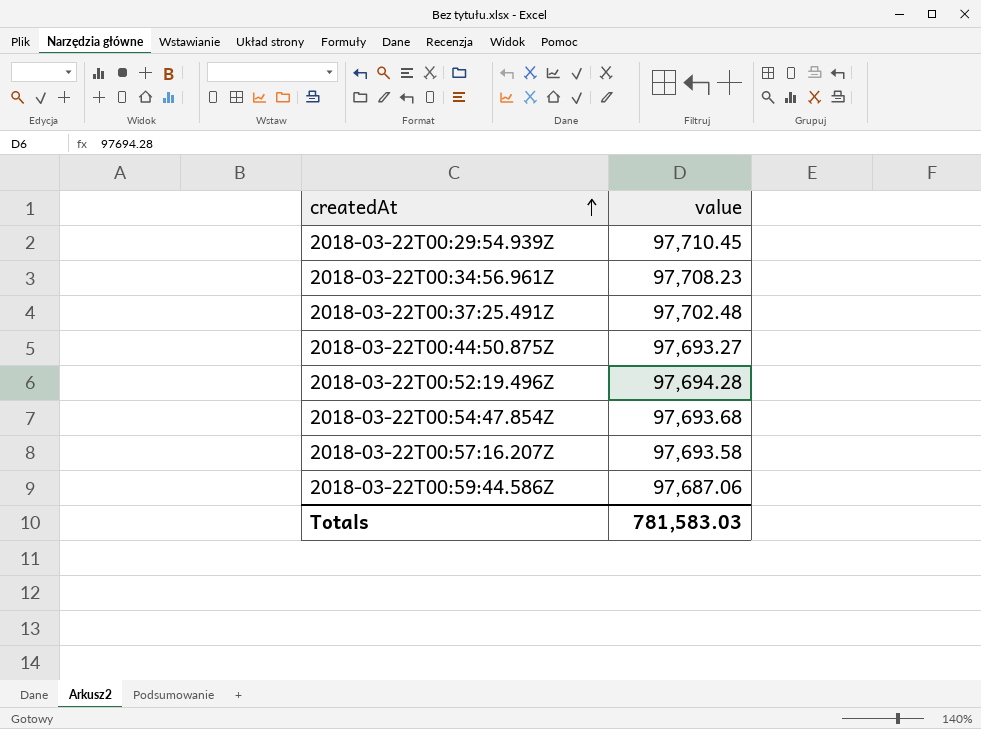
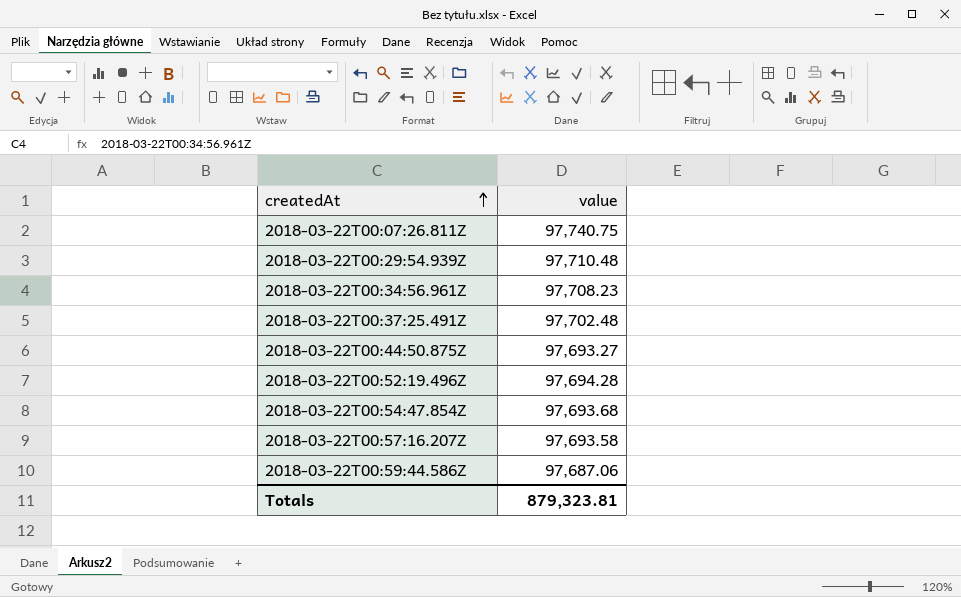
row 2018-03-22T00:07:26.811Z: none -> 97,740.75
2018-03-22T00:29:54.939Z | value: 97,710.45 -> 97,710.48
Totals | value: 781,583.03 -> 879,323.81

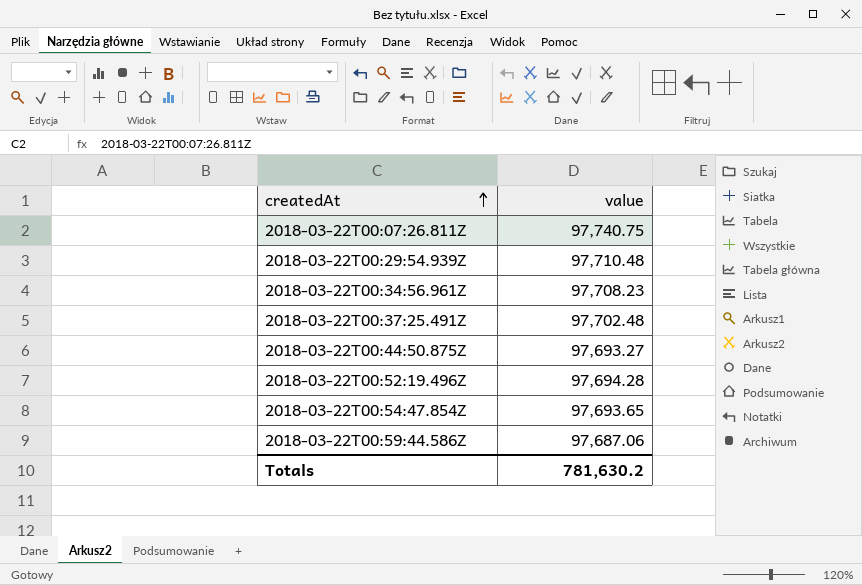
row 2018-03-22T00:57:16.207Z: 97,693.58 -> none
2018-03-22T00:54:47.854Z | value: 97,693.68 -> 97,693.65
Totals | value: 879,323.81 -> 781,630.2

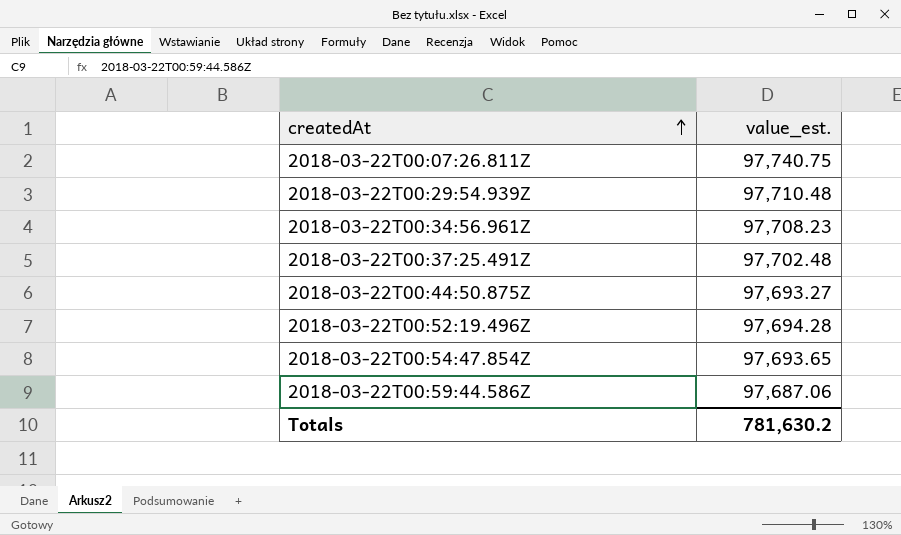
column name: value -> value_est.

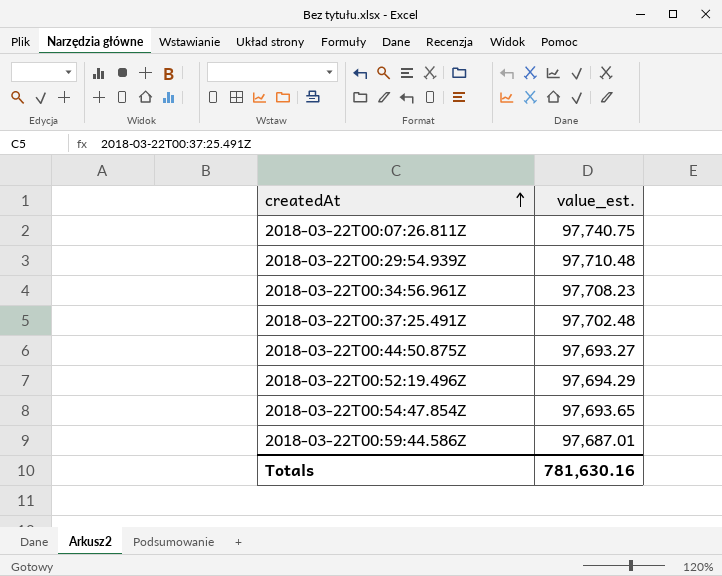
2018-03-22T00:52:19.496Z | value_est.: 97,694.28 -> 97,694.29
2018-03-22T00:59:44.586Z | value_est.: 97,687.06 -> 97,687.01
Totals | value_est.: 781,630.2 -> 781,630.16

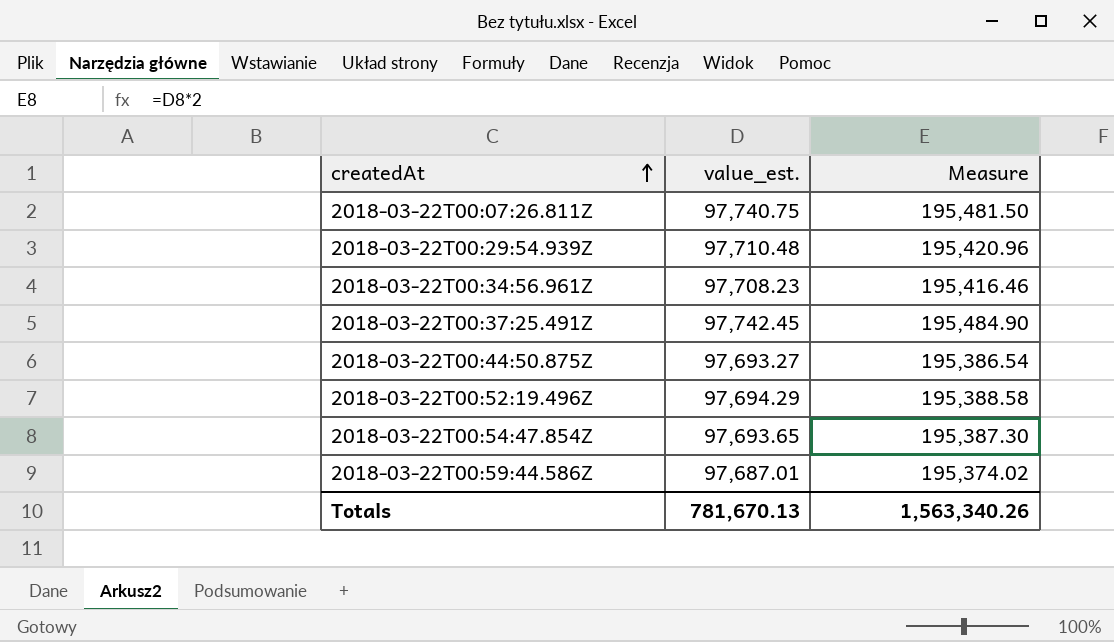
column Measure | formula: none -> [value_est.] * 2
2018-03-22T00:37:25.491Z | value_est.: 97,702.48 -> 97,742.45
Totals | value_est.: 781,630.16 -> 781,670.13

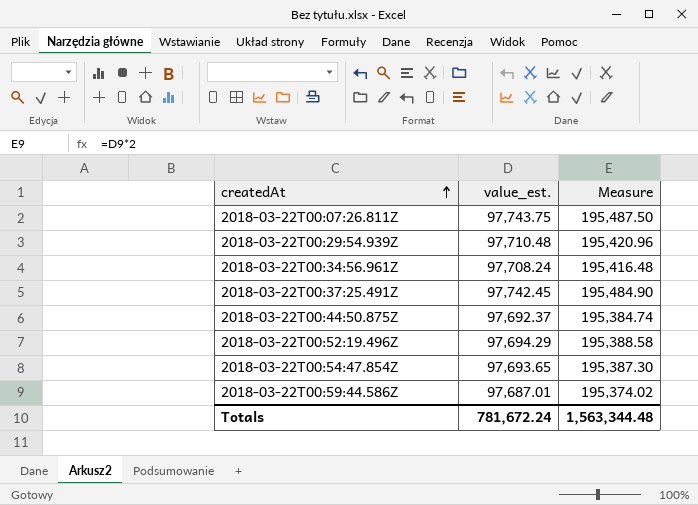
2018-03-22T00:07:26.811Z | value_est.: 97,740.75 -> 97,743.75
2018-03-22T00:07:26.811Z | Measure: 195,481.50 -> 195,487.50
2018-03-22T00:34:56.961Z | value_est.: 97,708.23 -> 97,708.24
2018-03-22T00:34:56.961Z | Measure: 195,416.46 -> 195,416.48
2018-03-22T00:44:50.875Z | value_est.: 97,693.27 -> 97,692.37
2018-03-22T00:44:50.875Z | Measure: 195,386.54 -> 195,384.74
Totals | value_est.: 781,670.13 -> 781,672.24
Totals | Measure: 1,563,340.26 -> 1,563,344.48

